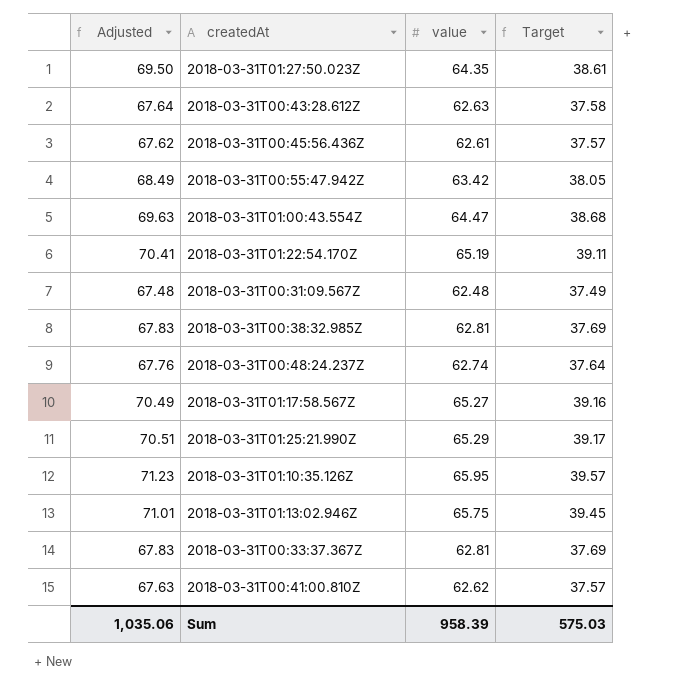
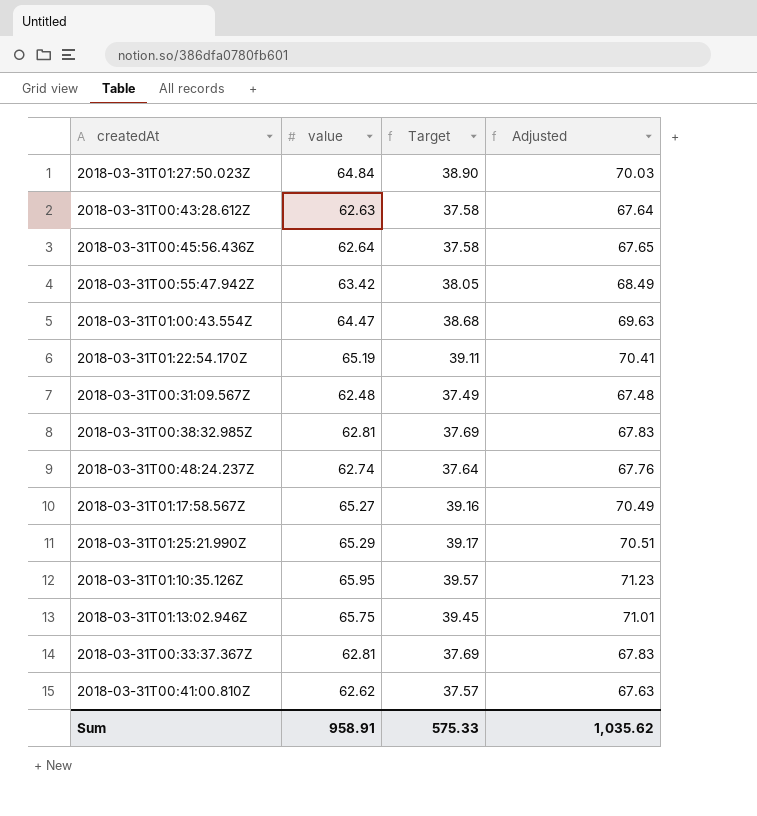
column Adjusted | position: 1 -> 4
2018-03-31T01:27:50.023Z | value: 64.35 -> 64.84
2018-03-31T01:27:50.023Z | Target: 38.61 -> 38.90
2018-03-31T01:27:50.023Z | Adjusted: 69.50 -> 70.03
2018-03-31T00:45:56.436Z | value: 62.61 -> 62.64
2018-03-31T00:45:56.436Z | Target: 37.57 -> 37.58
2018-03-31T00:45:56.436Z | Adjusted: 67.62 -> 67.65
Sum | value: 958.39 -> 958.91
Sum | Target: 575.03 -> 575.33
Sum | Adjusted: 1,035.06 -> 1,035.62

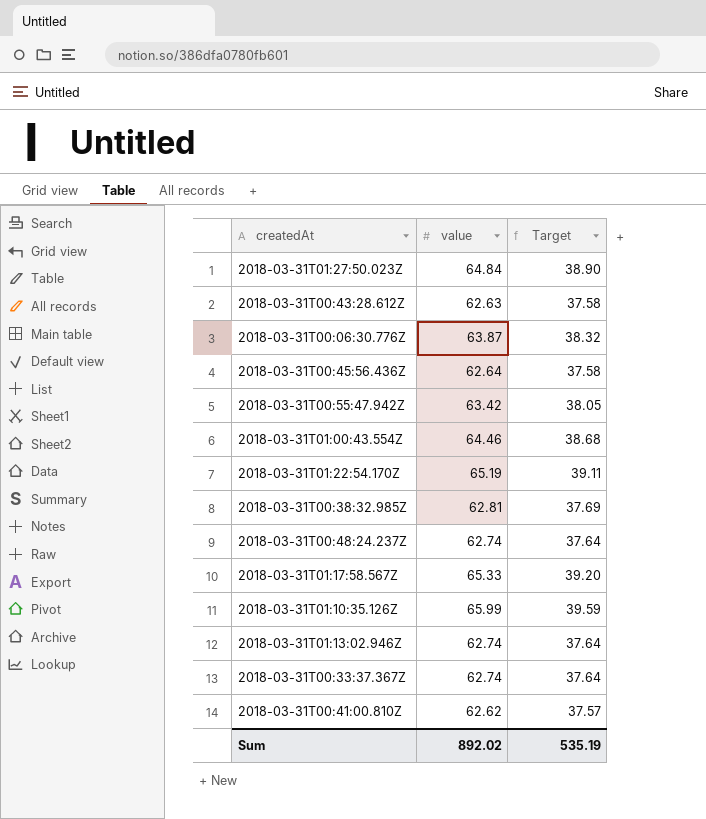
column Adjusted | formula: [value] * 1.08 -> none
row 2018-03-31T00:31:09.567Z: 62.48 | 37.49 | 67.48 -> none
row 2018-03-31T01:25:21.990Z: 65.29 | 39.17 | 70.51 -> none
row 2018-03-31T00:06:30.776Z: none -> 63.87 | 38.32
2018-03-31T01:00:43.554Z | value: 64.47 -> 64.46
2018-03-31T01:17:58.567Z | value: 65.27 -> 65.33
2018-03-31T01:17:58.567Z | Target: 39.16 -> 39.20
2018-03-31T01:10:35.126Z | value: 65.95 -> 65.99
2018-03-31T01:10:35.126Z | Target: 39.57 -> 39.59
2018-03-31T01:13:02.946Z | value: 65.75 -> 62.74
2018-03-31T01:13:02.946Z | Target: 39.45 -> 37.64
2018-03-31T00:33:37.367Z | value: 62.81 -> 62.74
2018-03-31T00:33:37.367Z | Target: 37.69 -> 37.64
Sum | value: 958.91 -> 892.02
Sum | Target: 575.33 -> 535.19

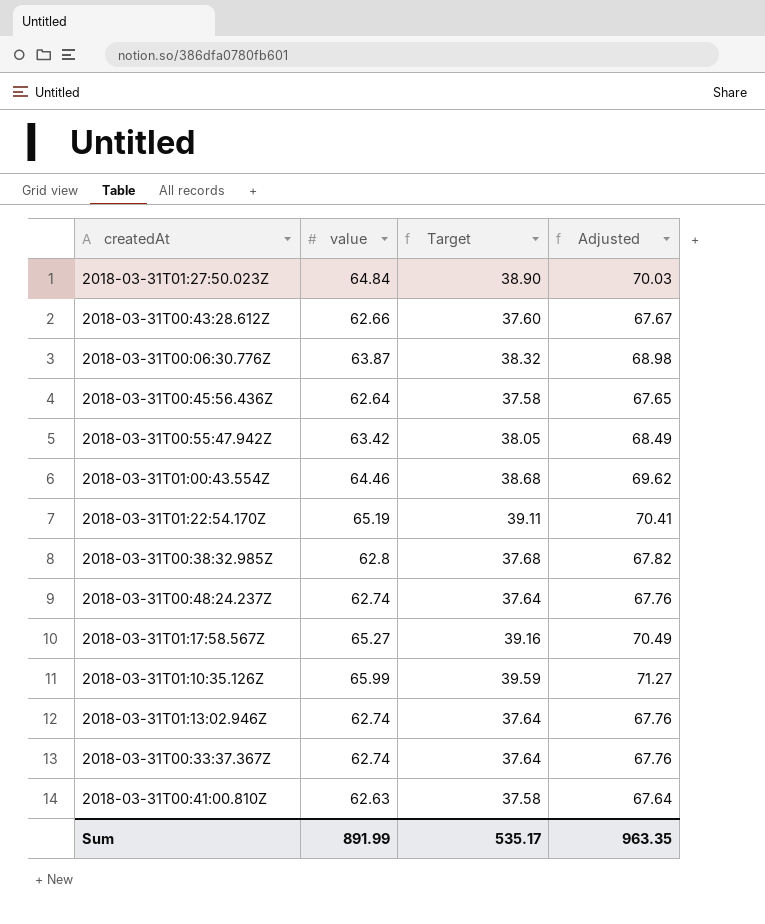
column Adjusted | formula: none -> [value] * 1.08
2018-03-31T00:43:28.612Z | value: 62.63 -> 62.66
2018-03-31T00:43:28.612Z | Target: 37.58 -> 37.60
2018-03-31T00:38:32.985Z | value: 62.81 -> 62.8
2018-03-31T00:38:32.985Z | Target: 37.69 -> 37.68
2018-03-31T01:17:58.567Z | value: 65.33 -> 65.27
2018-03-31T01:17:58.567Z | Target: 39.20 -> 39.16
2018-03-31T00:41:00.810Z | value: 62.62 -> 62.63
2018-03-31T00:41:00.810Z | Target: 37.57 -> 37.58
Sum | value: 892.02 -> 891.99
Sum | Target: 535.19 -> 535.17

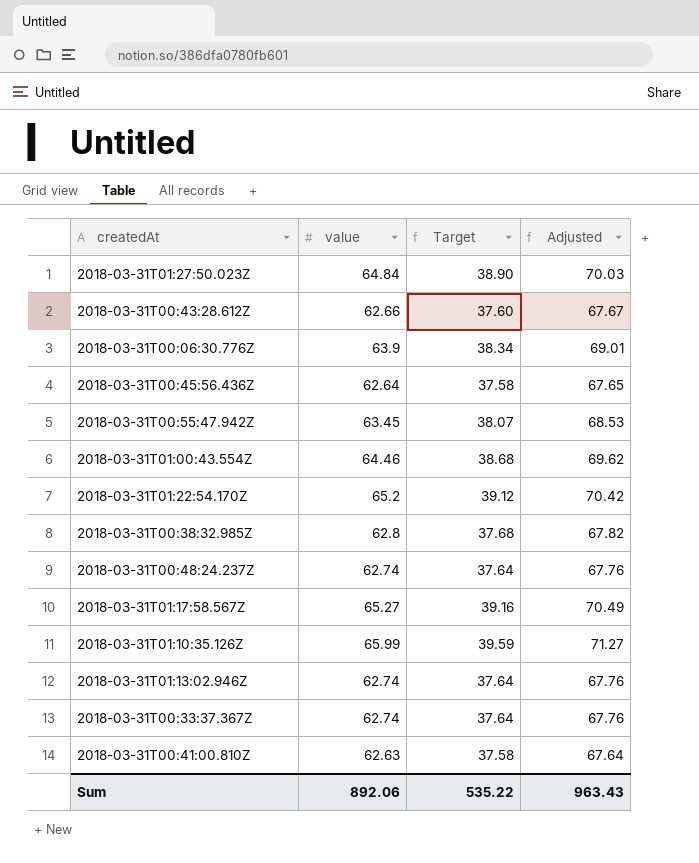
2018-03-31T00:06:30.776Z | value: 63.87 -> 63.9
2018-03-31T00:06:30.776Z | Target: 38.32 -> 38.34
2018-03-31T00:06:30.776Z | Adjusted: 68.98 -> 69.01
2018-03-31T00:55:47.942Z | value: 63.42 -> 63.45
2018-03-31T00:55:47.942Z | Target: 38.05 -> 38.07
2018-03-31T00:55:47.942Z | Adjusted: 68.49 -> 68.53
2018-03-31T01:22:54.170Z | value: 65.19 -> 65.2
2018-03-31T01:22:54.170Z | Target: 39.11 -> 39.12
2018-03-31T01:22:54.170Z | Adjusted: 70.41 -> 70.42
Sum | value: 891.99 -> 892.06
Sum | Target: 535.17 -> 535.22
Sum | Adjusted: 963.35 -> 963.43

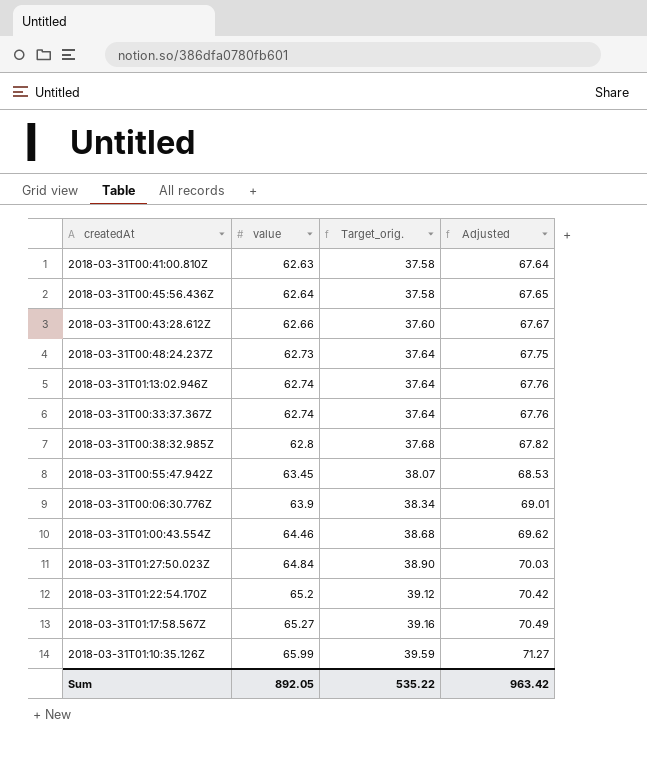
row order: none -> value ascending
column name: Target -> Target_orig.
2018-03-31T00:48:24.237Z | value: 62.74 -> 62.73
2018-03-31T00:48:24.237Z | Adjusted: 67.76 -> 67.75
Sum | value: 892.06 -> 892.05
Sum | Adjusted: 963.43 -> 963.42

